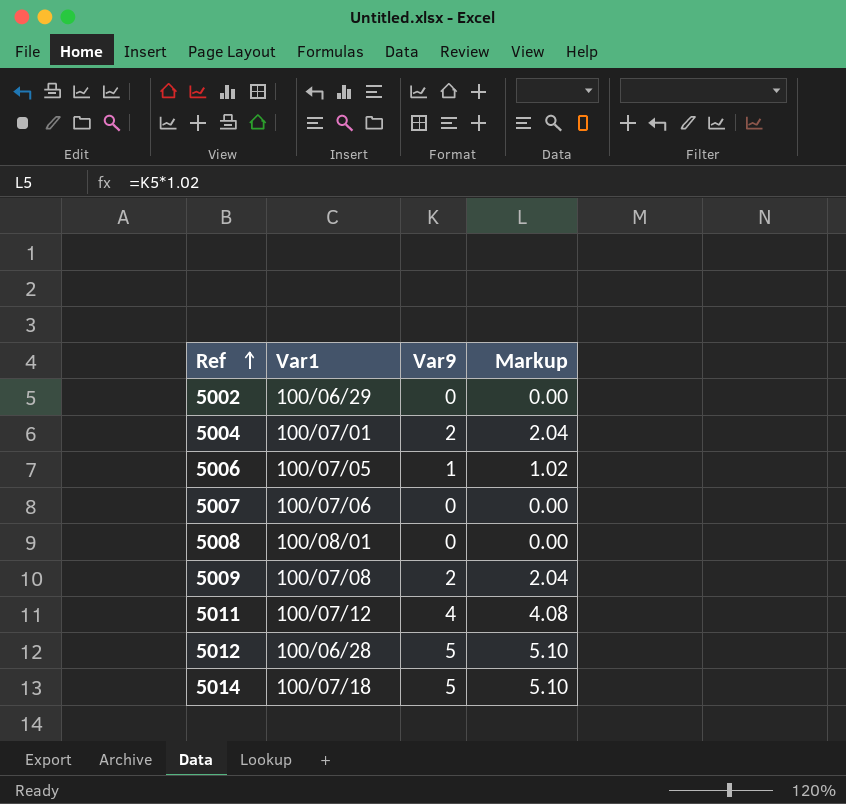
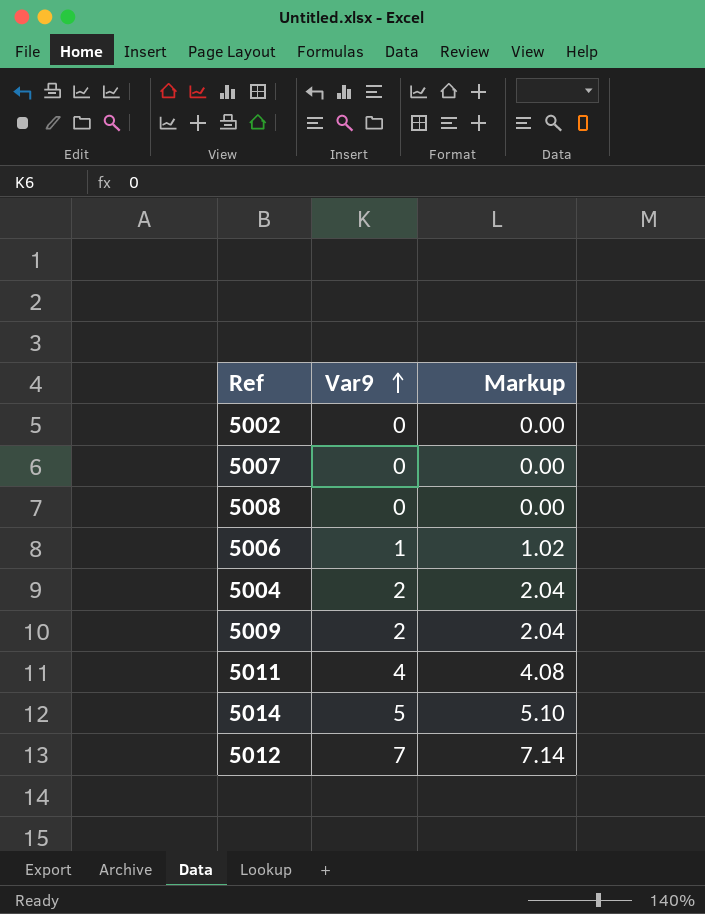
row order: Ref ascending -> Var9 ascending
column Var1 | position: 2 -> none
5012 | Var9: 5 -> 7
5012 | Markup: 5.10 -> 7.14

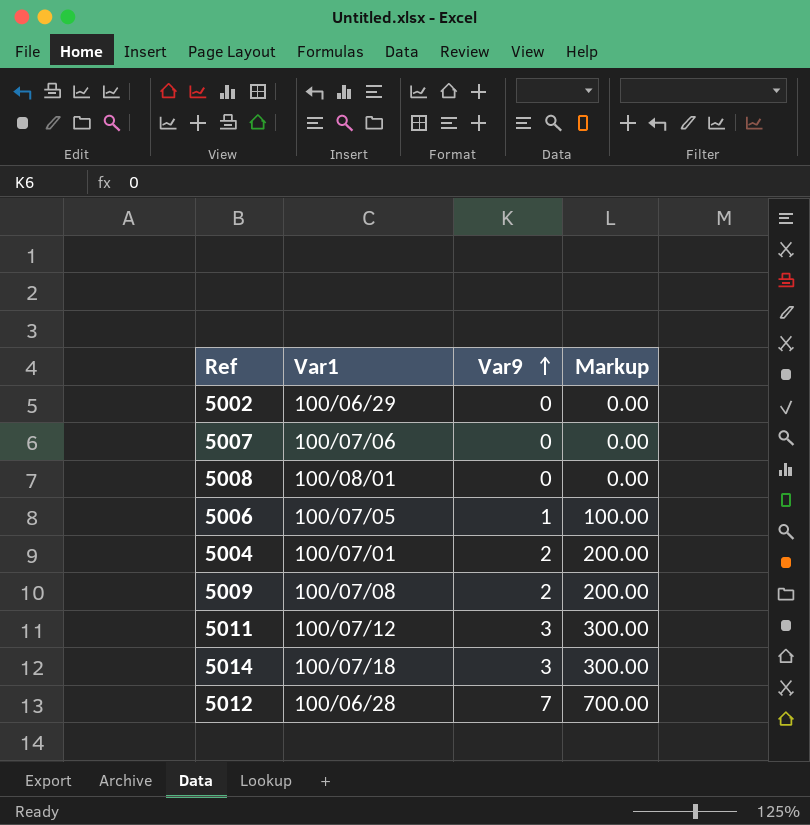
column Var1 | position: none -> 2
column Markup | formula: [Var9] * 1.02 -> [Var9] * 100
5011 | Var9: 4 -> 3
5014 | Var9: 5 -> 3

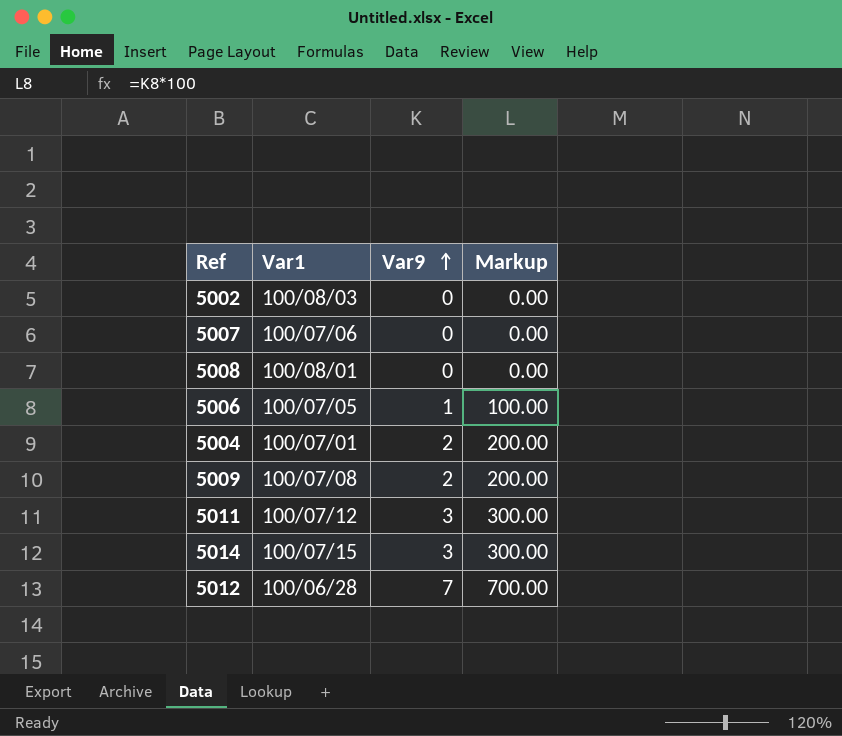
5002 | Var1: 100/06/29 -> 100/08/03
5014 | Var1: 100/07/18 -> 100/07/15

